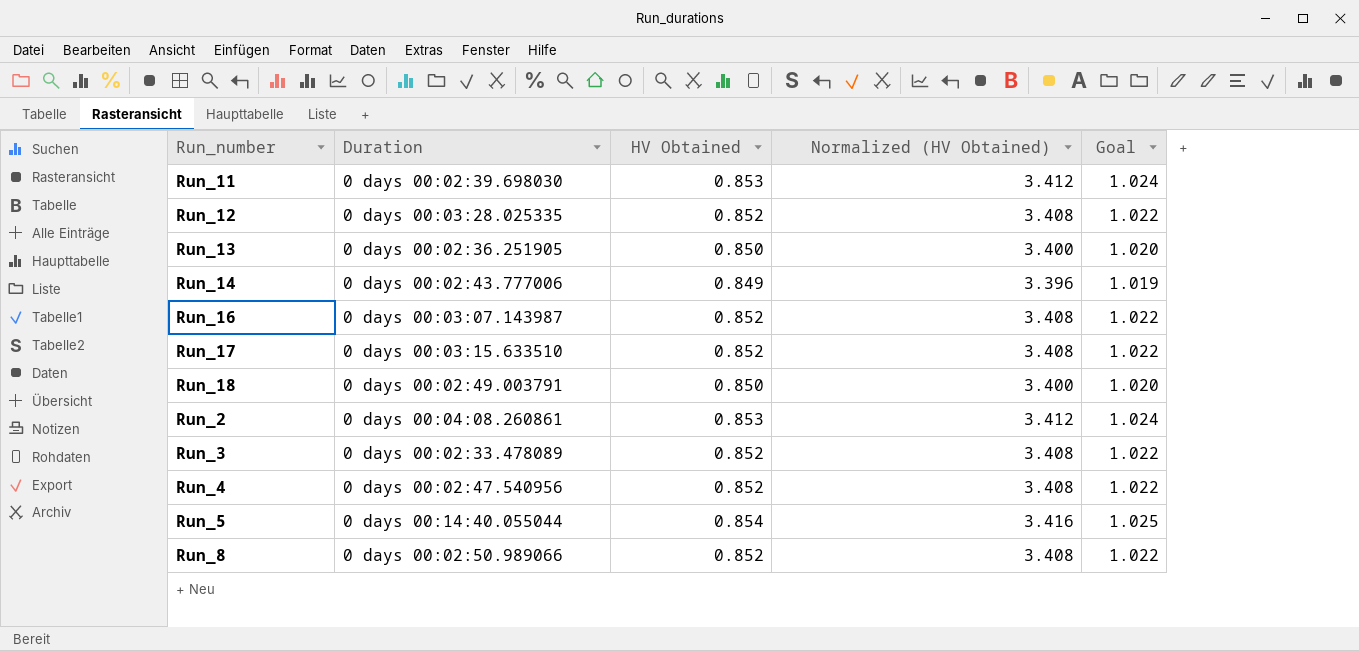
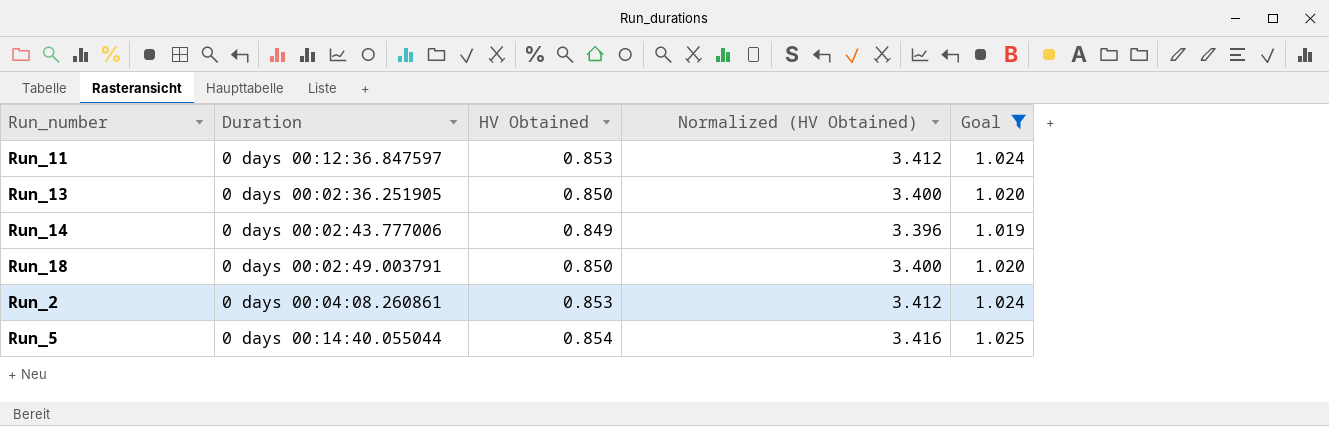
filter: none -> Goal != 1.022
Run_11 | Duration: 0 days 00:02:39.698030 -> 0 days 00:12:36.847597

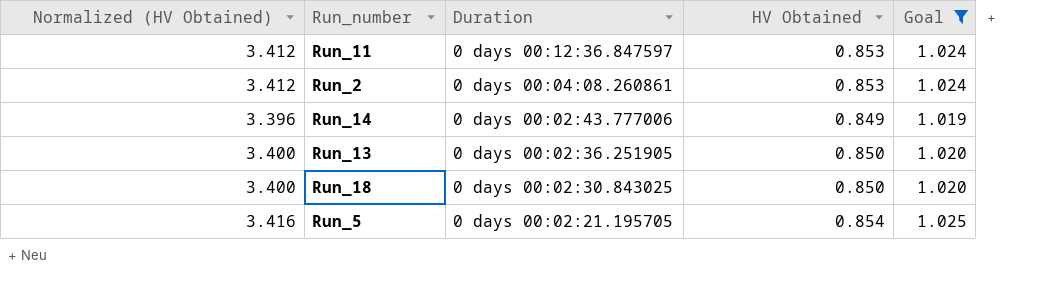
row order: none -> Duration descending
column Normalized (HV Obtained) | position: 4 -> 1
Run_18 | Duration: 0 days 00:02:49.003791 -> 0 days 00:02:30.843025
Run_5 | Duration: 0 days 00:14:40.055044 -> 0 days 00:02:21.195705

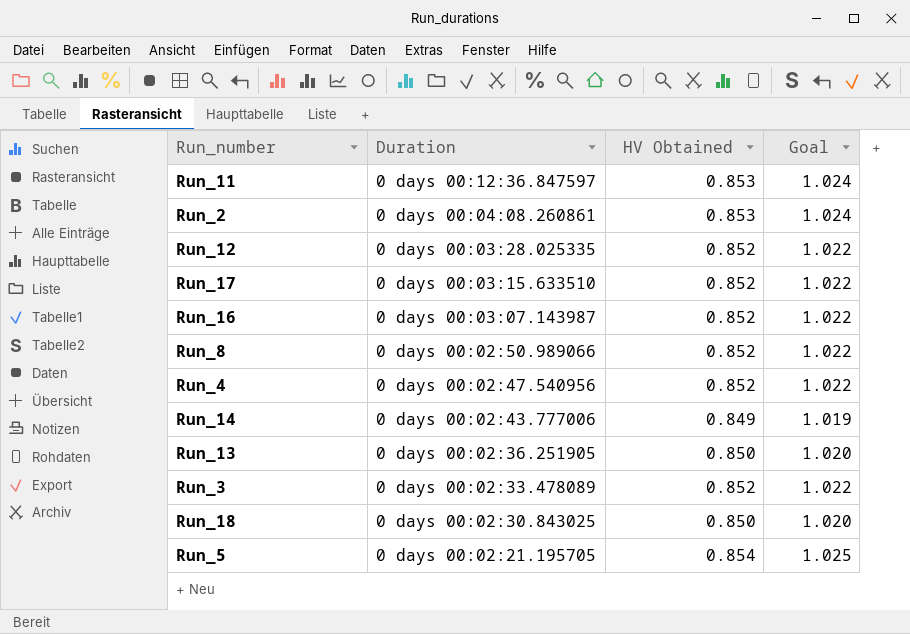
filter: Goal != 1.022 -> none
column Normalized (HV Obtained) | formula: [HV Obtained] * 4 -> none

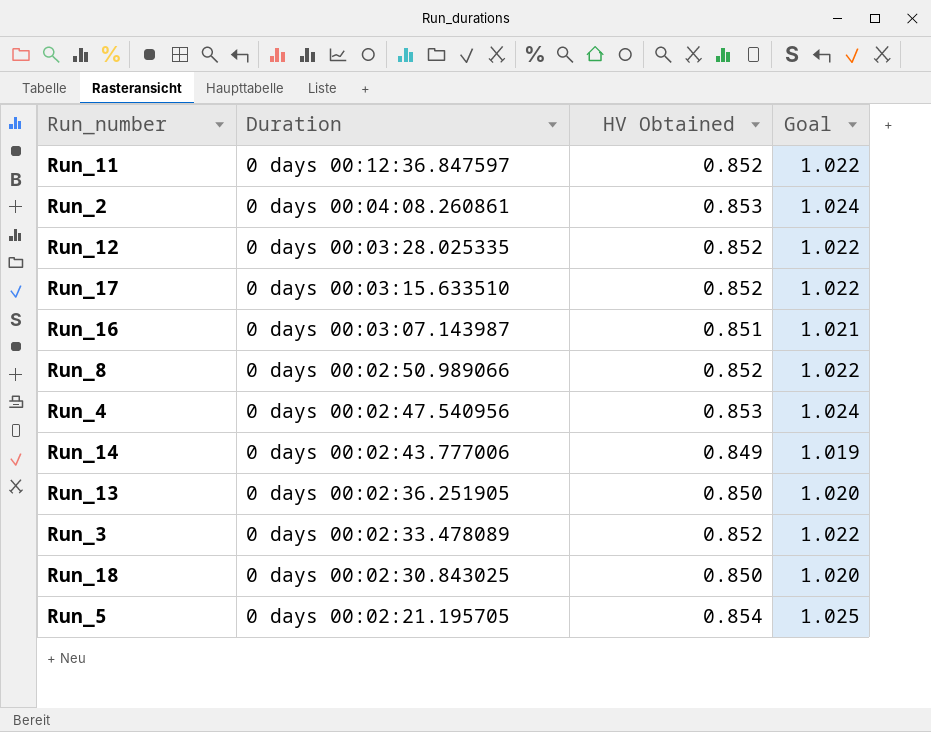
Run_11 | HV Obtained: 0.853 -> 0.852
Run_11 | Goal: 1.024 -> 1.022
Run_16 | HV Obtained: 0.852 -> 0.851
Run_16 | Goal: 1.022 -> 1.021
Run_4 | HV Obtained: 0.852 -> 0.853
Run_4 | Goal: 1.022 -> 1.024

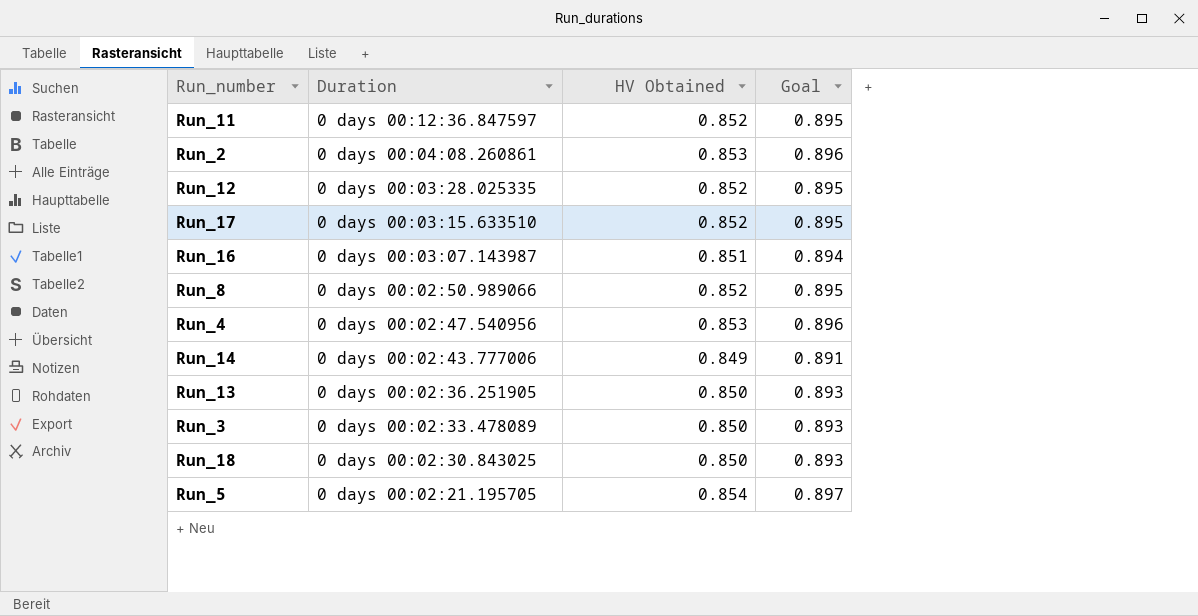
column Goal | formula: [HV Obtained] * 1.2 -> [HV Obtained] * 1.05
Run_3 | HV Obtained: 0.852 -> 0.850

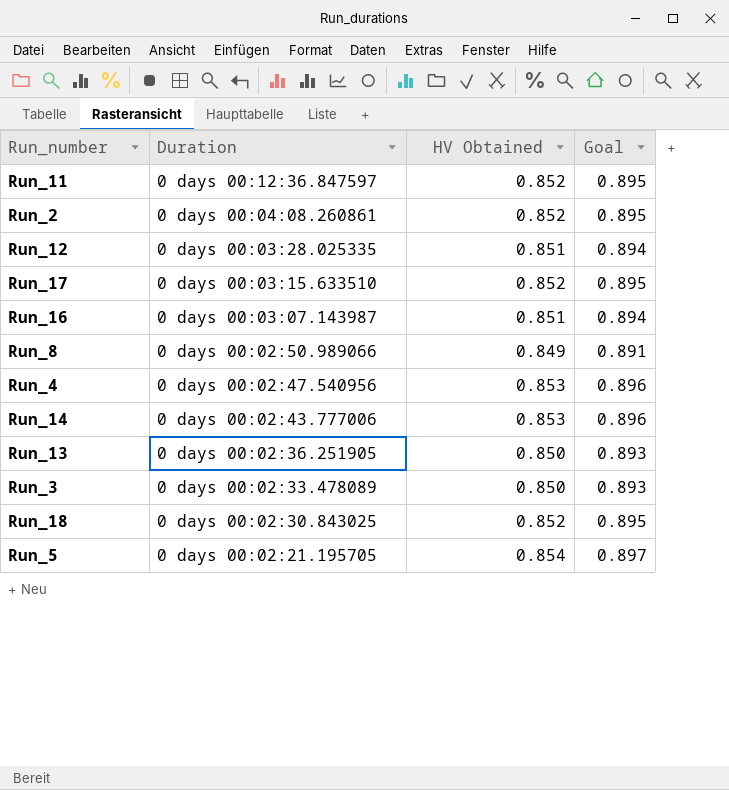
Run_2 | HV Obtained: 0.853 -> 0.852
Run_2 | Goal: 0.896 -> 0.895
Run_12 | HV Obtained: 0.852 -> 0.851
Run_12 | Goal: 0.895 -> 0.894
Run_8 | HV Obtained: 0.852 -> 0.849
Run_8 | Goal: 0.895 -> 0.891
Run_14 | HV Obtained: 0.849 -> 0.853
Run_14 | Goal: 0.891 -> 0.896
Run_18 | HV Obtained: 0.850 -> 0.852
Run_18 | Goal: 0.893 -> 0.895

